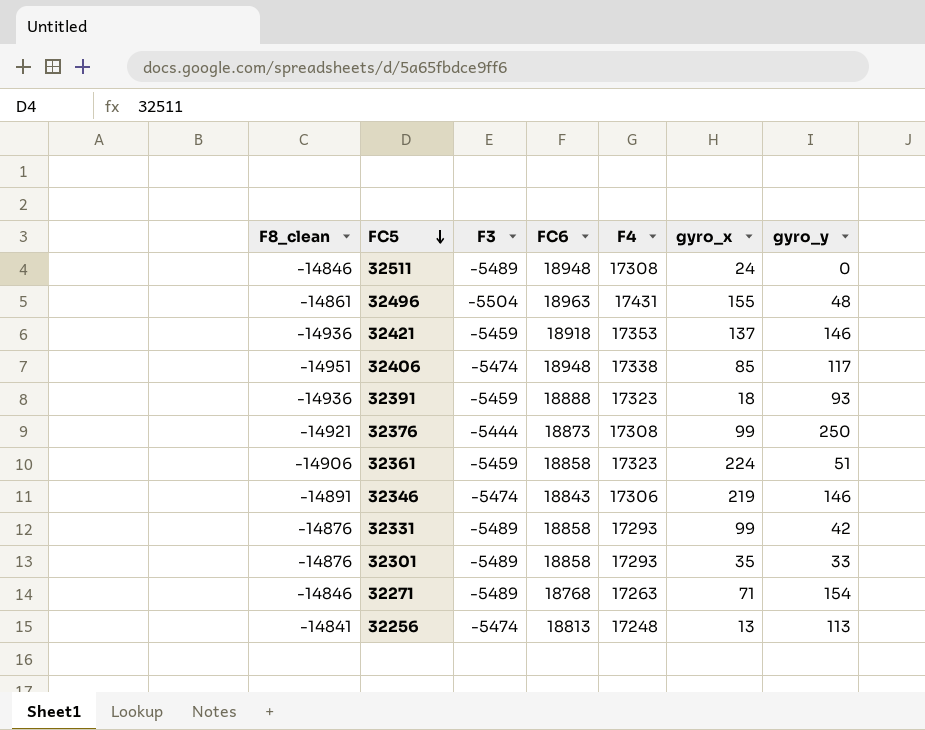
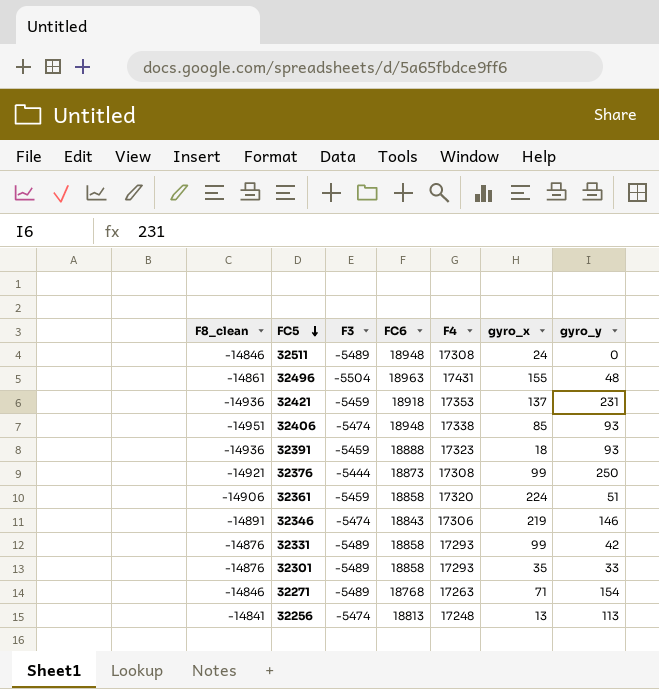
32421 | gyro_y: 146 -> 231
32406 | gyro_y: 117 -> 93
32361 | F4: 17323 -> 17320

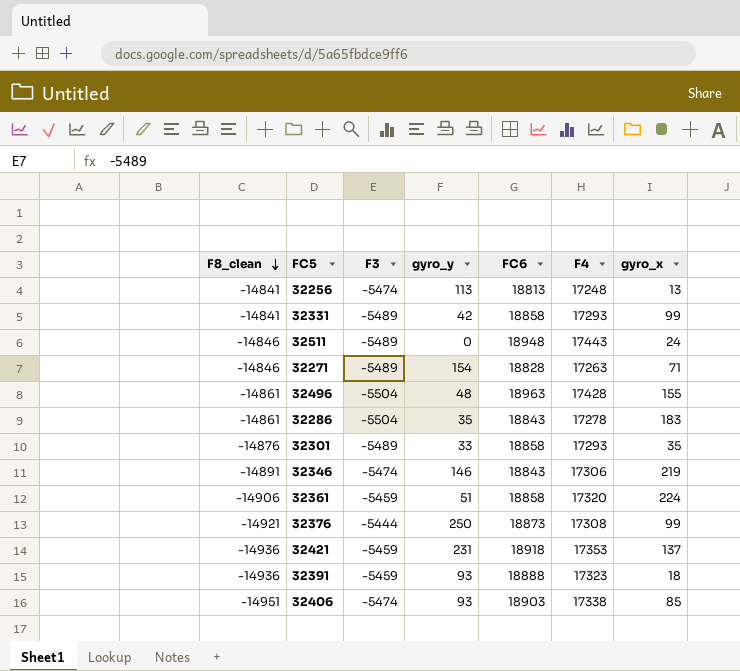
row order: FC5 descending -> F8_clean descending
column gyro_y | position: 7 -> 4
32331 | F8_clean: -14876 -> -14841
32511 | F4: 17308 -> 17443
32271 | FC6: 18768 -> 18828
32496 | F4: 17431 -> 17428
row 32286: none -> -14861 | -5504 | 35 | 18843 | 17278 | 183
32406 | FC6: 18948 -> 18903

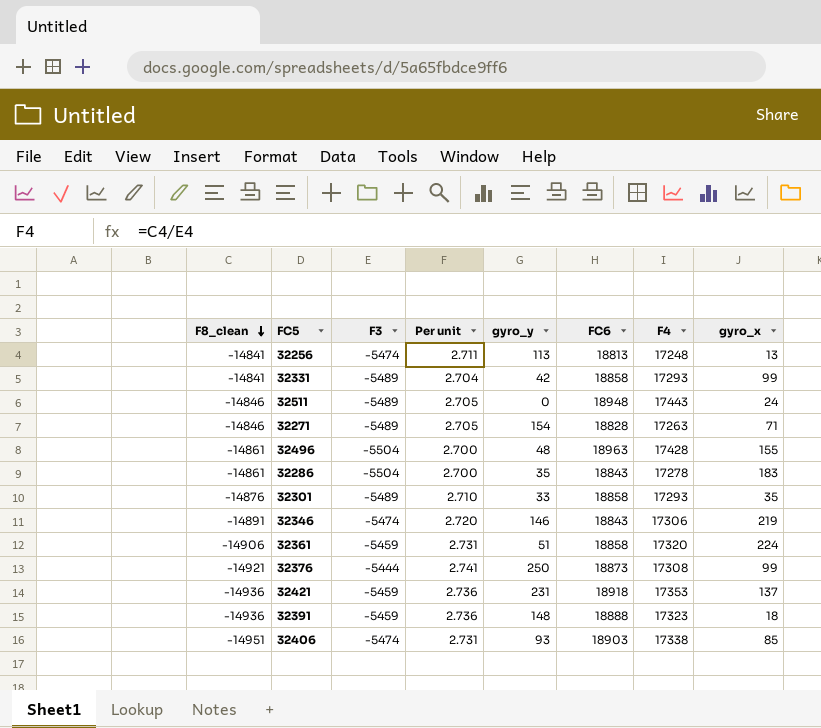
column Per unit | formula: none -> [F8_clean] / [F3]
32391 | gyro_y: 93 -> 148

